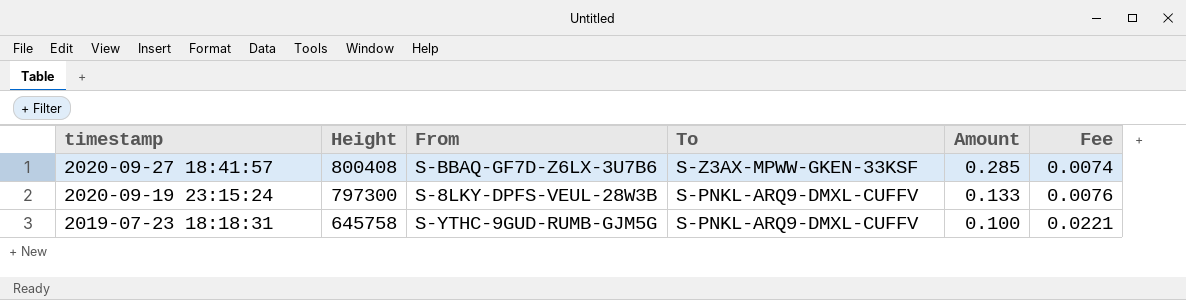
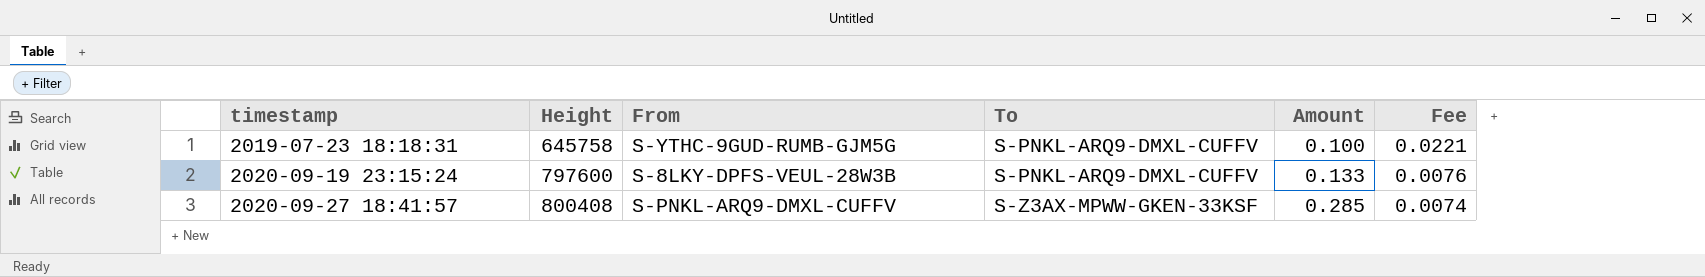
row order: timestamp descending -> timestamp ascending
2020-09-19 23:15:24 | Height: 797300 -> 797600
2020-09-27 18:41:57 | From: S-BBAQ-GF7D-Z6LX-3U7B6 -> S-PNKL-ARQ9-DMXL-CUFFV

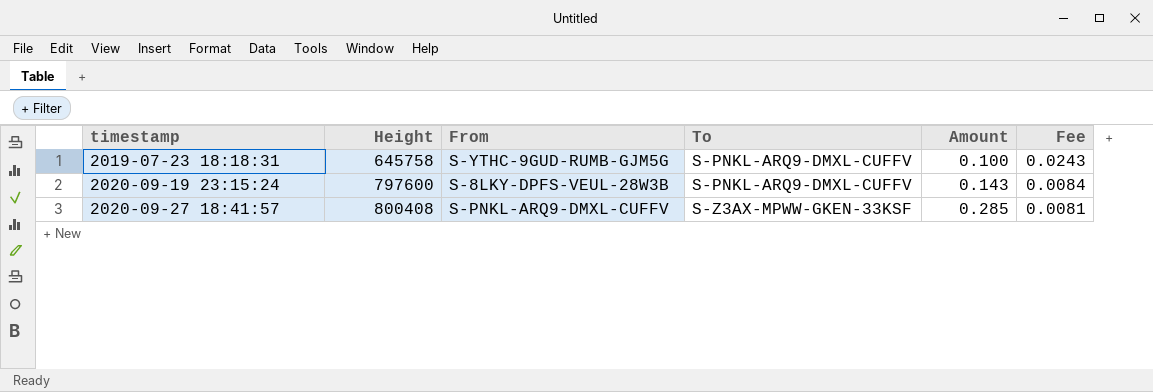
2019-07-23 18:18:31 | Fee: 0.0221 -> 0.0243
2020-09-19 23:15:24 | Amount: 0.133 -> 0.143
2020-09-19 23:15:24 | Fee: 0.0076 -> 0.0084
2020-09-27 18:41:57 | Fee: 0.0074 -> 0.0081

